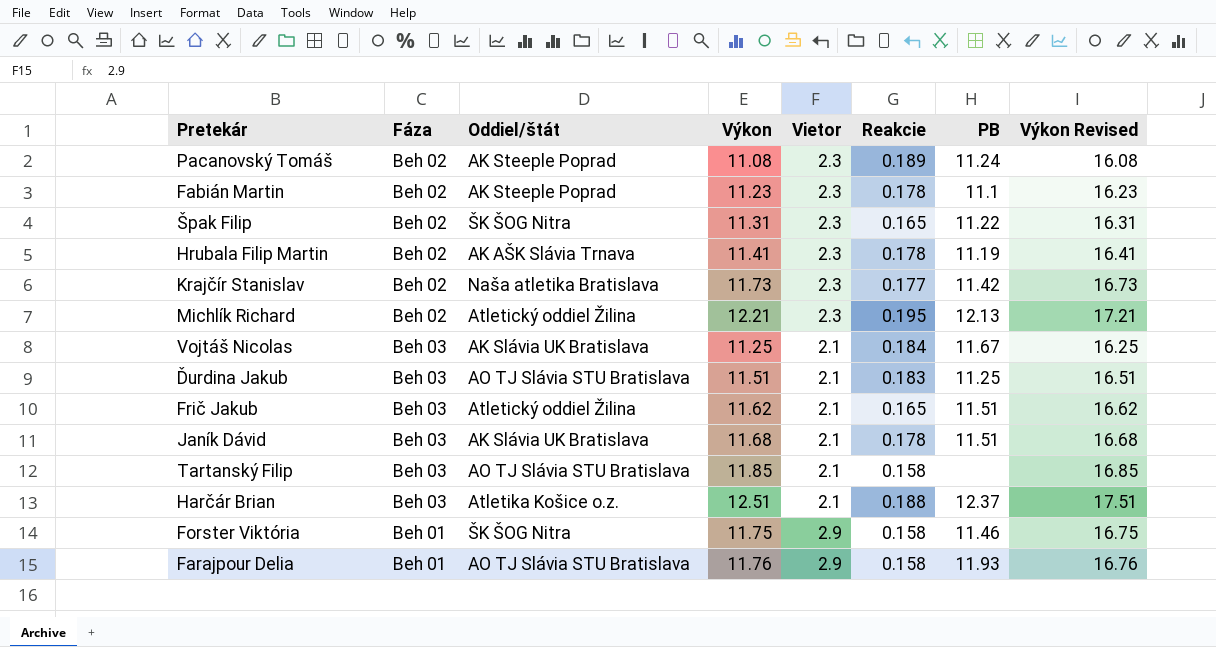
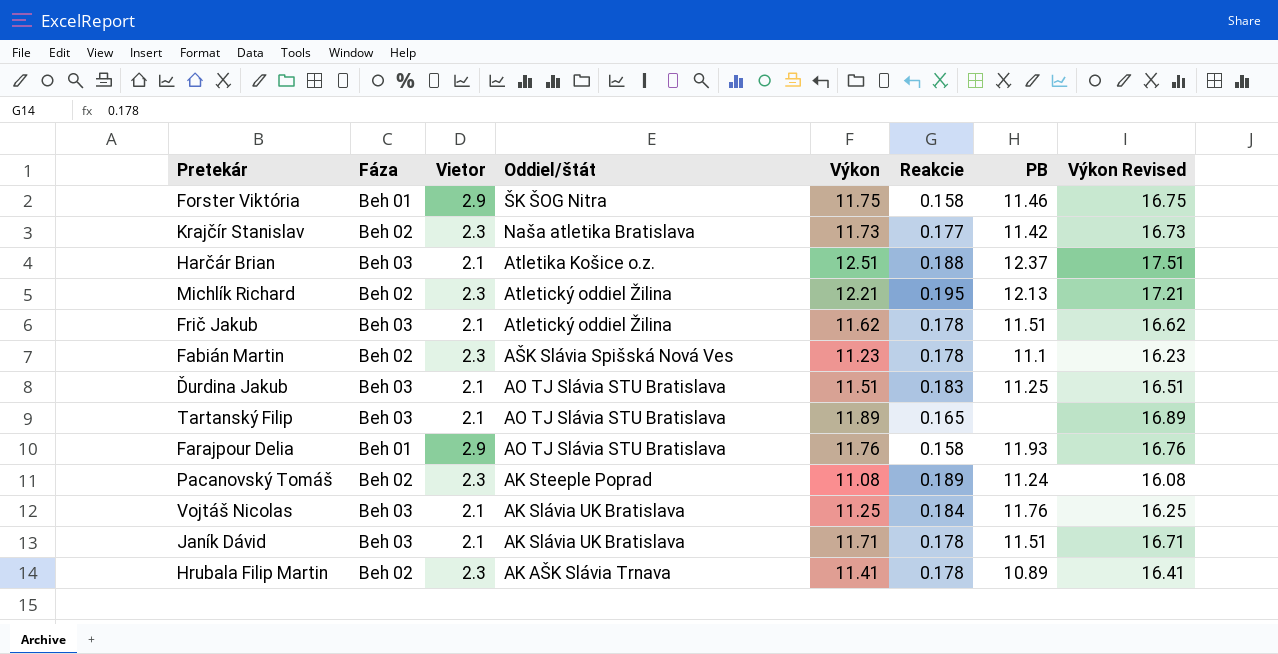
row order: none -> Oddiel/štát descending
column Vietor | position: 5 -> 3
row Špak Filip: Beh 02 | ŠK ŠOG Nitra | 11.31 | 2.3 | 0.165 | 11.22 | 16.31 -> none
Frič Jakub | Reakcie: 0.165 -> 0.178
Fabián Martin | Oddiel/štát: AK Steeple Poprad -> AŠK Slávia Spišská Nová Ves
Tartanský Filip | Výkon: 11.85 -> 11.89
Tartanský Filip | Reakcie: 0.158 -> 0.165
Tartanský Filip | Výkon Revised: 16.85 -> 16.89
Vojtáš Nicolas | PB: 11.67 -> 11.76
Janík Dávid | Výkon: 11.68 -> 11.71
Janík Dávid | Výkon Revised: 16.68 -> 16.71
Hrubala Filip Martin | PB: 11.19 -> 10.89

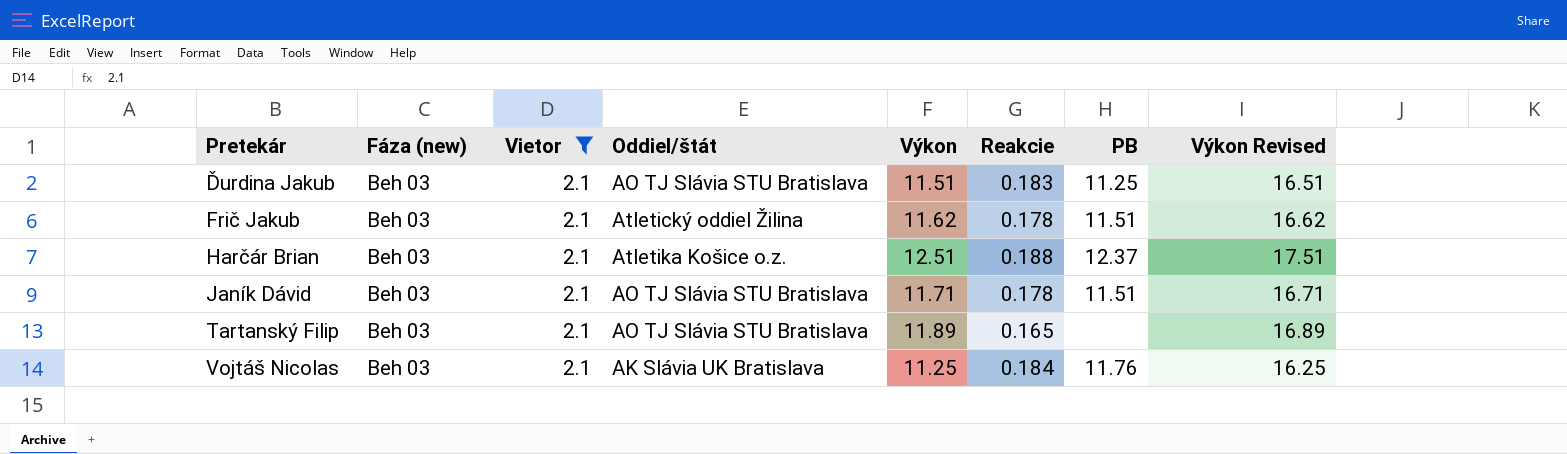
filter: none -> Vietor = 2.1
row order: Oddiel/štát descending -> Pretekár ascending
column name: Fáza -> Fáza (new)
Janík Dávid | Oddiel/štát: AK Slávia UK Bratislava -> AO TJ Slávia STU Bratislava

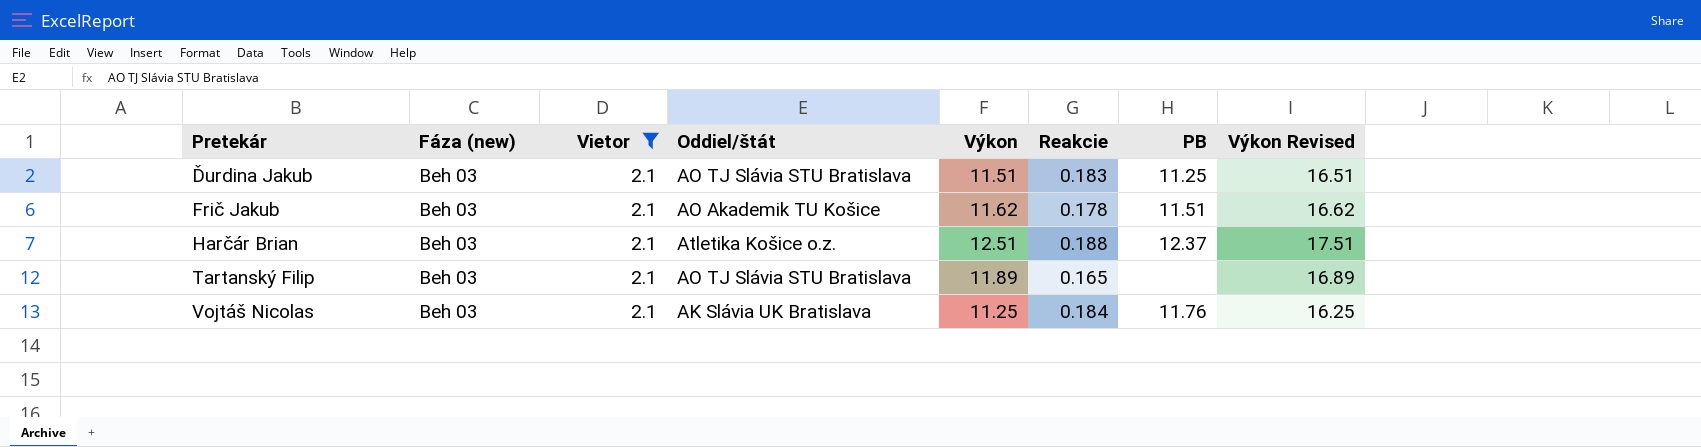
row Janík Dávid: Beh 03 | 2.1 | AO TJ Slávia STU Bratislava | 11.71 | 0.178 | 11.51 | 16.71 -> none
Frič Jakub | Oddiel/štát: Atletický oddiel Žilina -> AO Akademik TU Košice

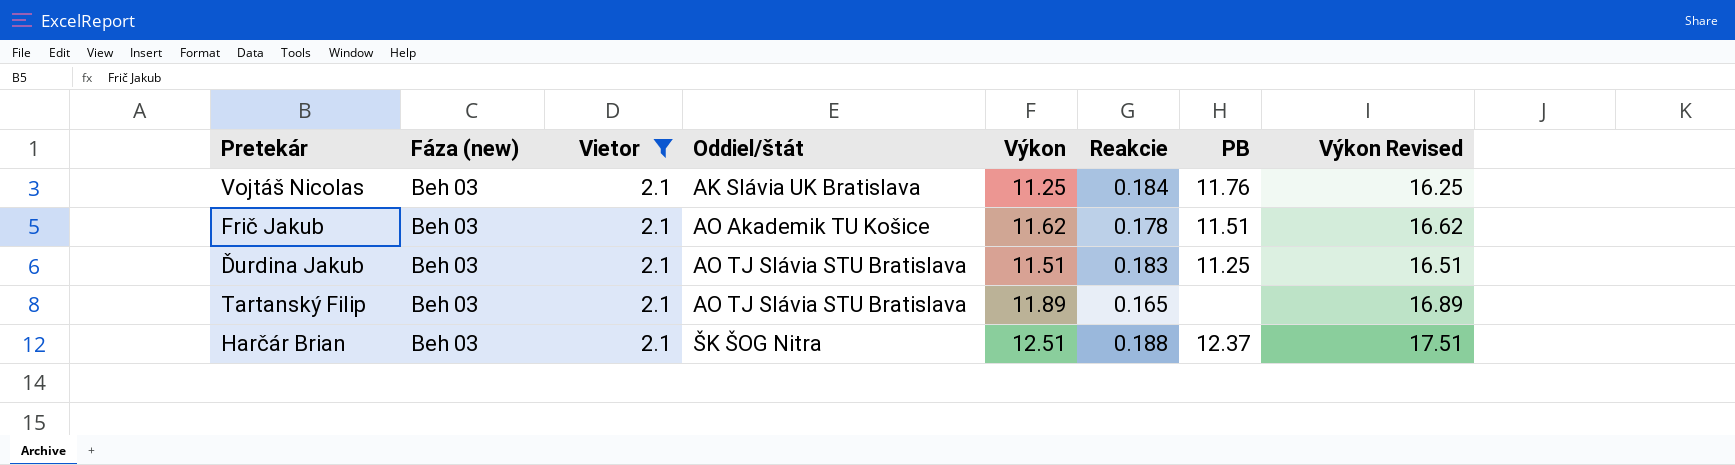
row order: Pretekár ascending -> Oddiel/štát ascending
Harčár Brian | Oddiel/štát: Atletika Košice o.z. -> ŠK ŠOG Nitra

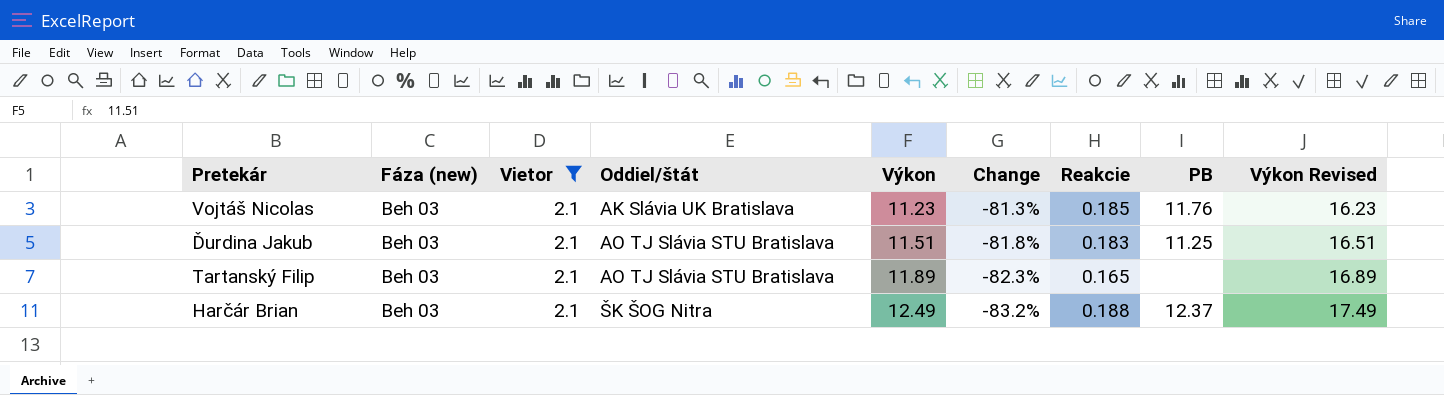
column Change | formula: none -> ([Vietor] - [Výkon]) / [Výkon]
row Frič Jakub: Beh 03 | 2.1 | AO Akademik TU Košice | 11.62 | 0.178 | 11.51 | 16.62 -> none
Vojtáš Nicolas | Výkon: 11.25 -> 11.23
Vojtáš Nicolas | Reakcie: 0.184 -> 0.185
Vojtáš Nicolas | Výkon Revised: 16.25 -> 16.23
Harčár Brian | Výkon: 12.51 -> 12.49
Harčár Brian | Výkon Revised: 17.51 -> 17.49

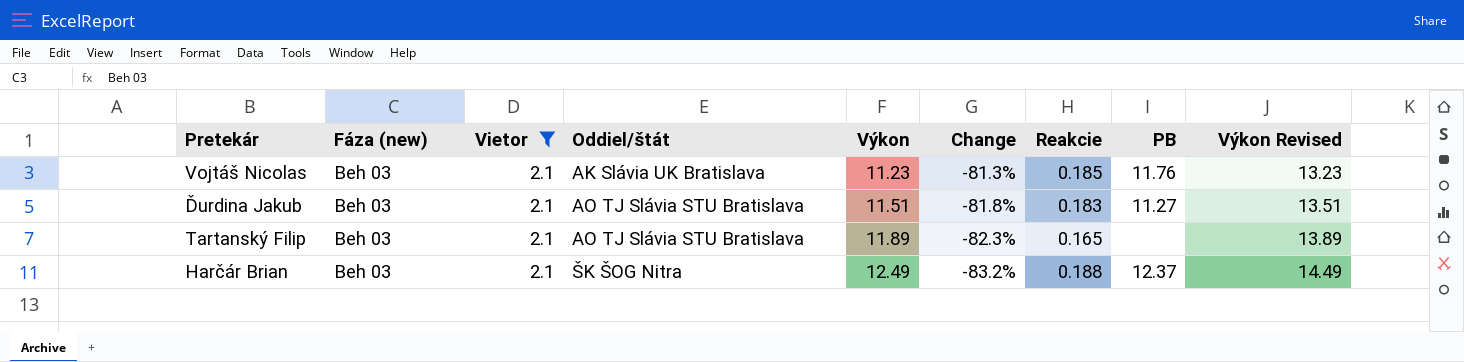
column Výkon Revised | formula: [Výkon] + 5 -> [Výkon] + 2
Ďurdina Jakub | PB: 11.25 -> 11.27

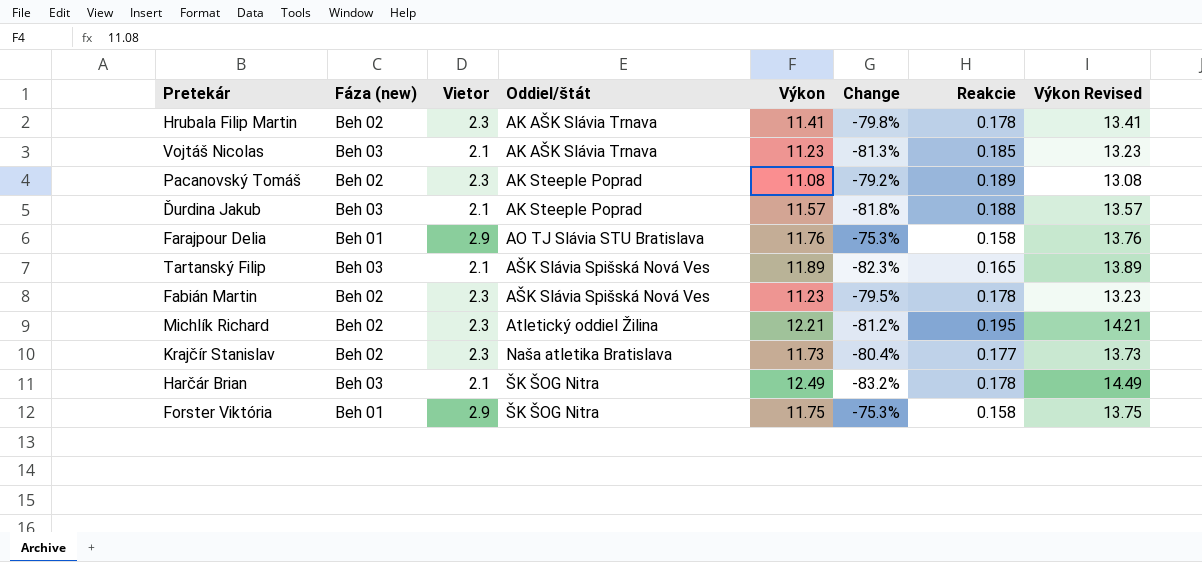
filter: Vietor = 2.1 -> none
column PB | position: 8 -> none
Vojtáš Nicolas | Oddiel/štát: AK Slávia UK Bratislava -> AK AŠK Slávia Trnava
Ďurdina Jakub | Oddiel/štát: AO TJ Slávia STU Bratislava -> AK Steeple Poprad
Ďurdina Jakub | Výkon: 11.51 -> 11.57
Ďurdina Jakub | Reakcie: 0.183 -> 0.188
Ďurdina Jakub | Výkon Revised: 13.51 -> 13.57
Tartanský Filip | Oddiel/štát: AO TJ Slávia STU Bratislava -> AŠK Slávia Spišská Nová Ves
Harčár Brian | Reakcie: 0.188 -> 0.178

